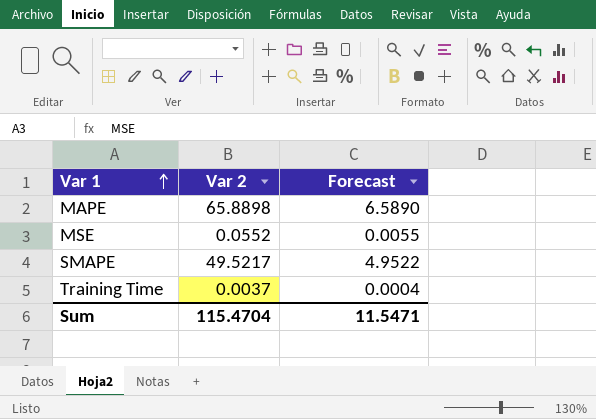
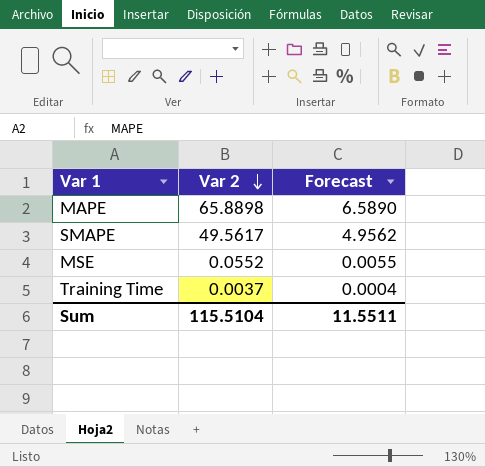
row order: Var 1 ascending -> Var 2 descending
SMAPE | Var 2: 49.5217 -> 49.5617
SMAPE | Forecast: 4.9522 -> 4.9562
Sum | Var 2: 115.4704 -> 115.5104
Sum | Forecast: 11.5471 -> 11.5511

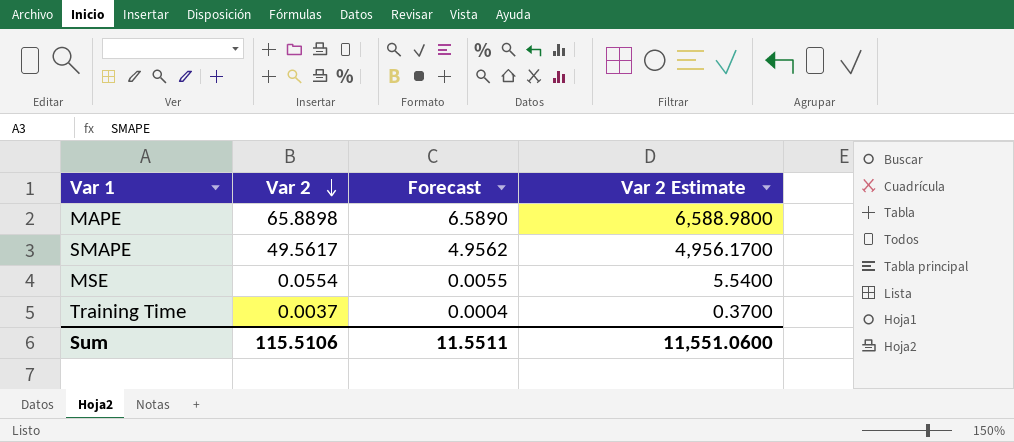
column Var 2 Estimate | formula: none -> [Var 2] * 100
MSE | Var 2: 0.0552 -> 0.0554
Sum | Var 2: 115.5104 -> 115.5106

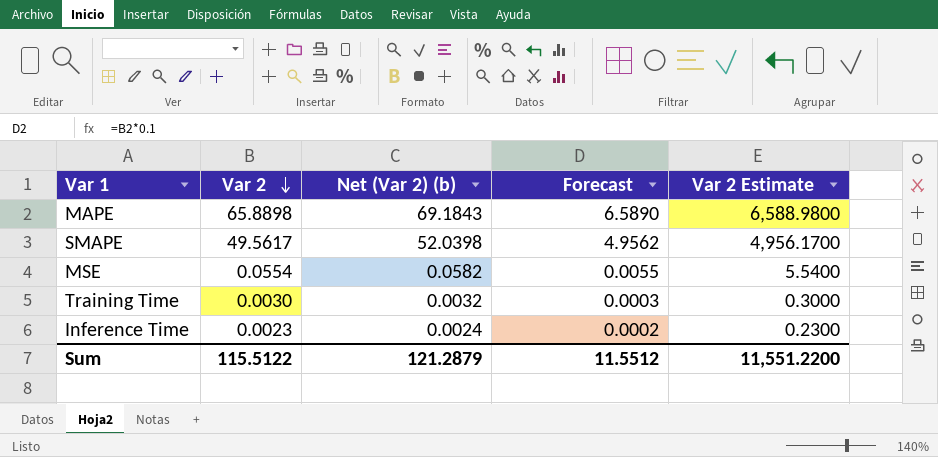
column Net (Var 2) (b) | formula: none -> [Var 2] * 1.05
Training Time | Var 2: 0.0037 -> 0.0030
Training Time | Forecast: 0.0004 -> 0.0003
Training Time | Var 2 Estimate: 0.3700 -> 0.3000
row Inference Time: none -> 0.0023 | 0.0024 | 0.0002 | 0.2300
Sum | Var 2: 115.5106 -> 115.5122
Sum | Forecast: 11.5511 -> 11.5512
Sum | Var 2 Estimate: 11,551.0600 -> 11,551.2200

